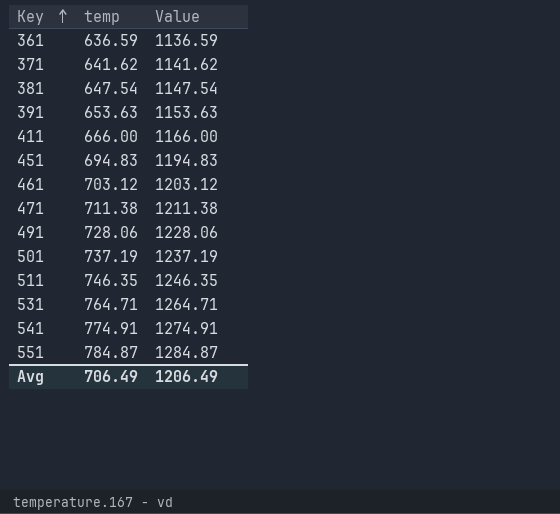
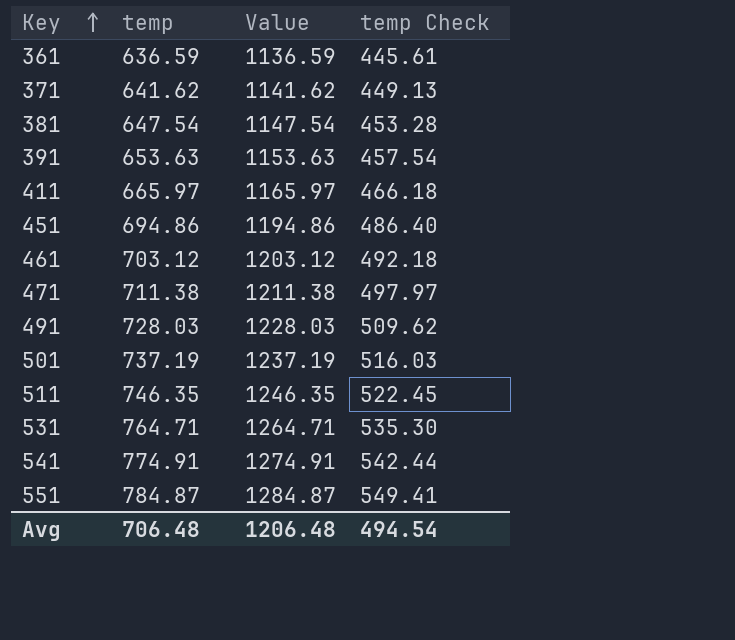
column temp Check | formula: none -> [temp] * 0.7
411 | temp: 666.00 -> 665.97
411 | Value: 1166.00 -> 1165.97
451 | temp: 694.83 -> 694.86
451 | Value: 1194.83 -> 1194.86
491 | temp: 728.06 -> 728.03
491 | Value: 1228.06 -> 1228.03
Avg | temp: 706.49 -> 706.48
Avg | Value: 1206.49 -> 1206.48

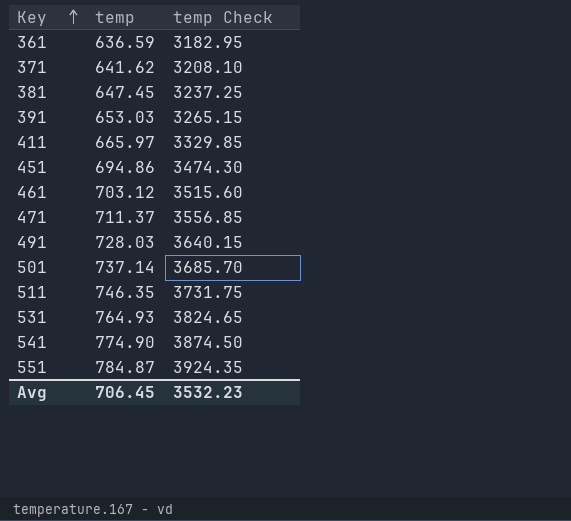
column Value | formula: [temp] + 500 -> none
column temp Check | formula: [temp] * 0.7 -> [temp] * 5
381 | temp: 647.54 -> 647.45
391 | temp: 653.63 -> 653.03
471 | temp: 711.38 -> 711.37
501 | temp: 737.19 -> 737.14
531 | temp: 764.71 -> 764.93
541 | temp: 774.91 -> 774.90
Avg | temp: 706.48 -> 706.45
Avg | temp Check: 494.54 -> 3532.23

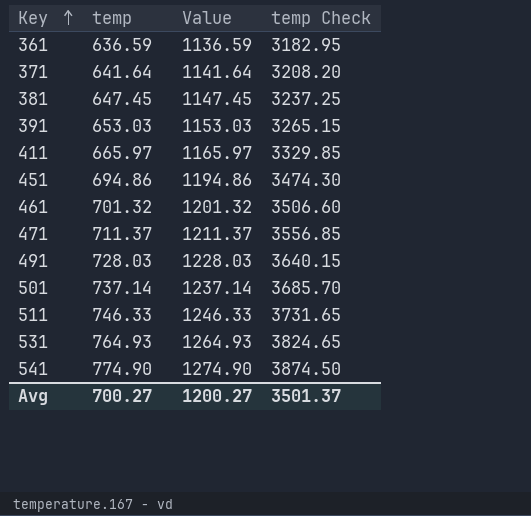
column Value | formula: none -> [temp] + 500
row 551: 784.87 | 3924.35 -> none
371 | temp: 641.62 -> 641.64
371 | temp Check: 3208.10 -> 3208.20
461 | temp: 703.12 -> 701.32
461 | temp Check: 3515.60 -> 3506.60
511 | temp: 746.35 -> 746.33
511 | temp Check: 3731.75 -> 3731.65
Avg | temp: 706.45 -> 700.27
Avg | temp Check: 3532.23 -> 3501.37

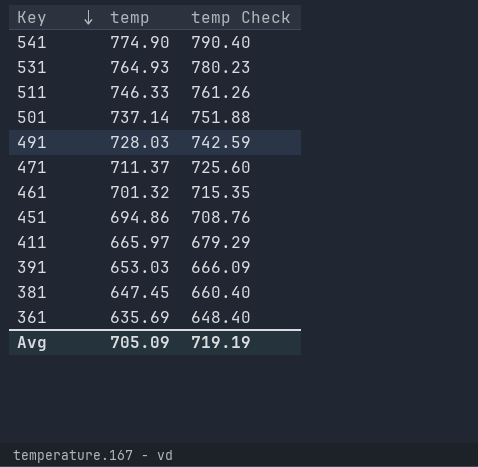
row order: Key ascending -> Key descending
column Value | formula: [temp] + 500 -> none
column temp Check | formula: [temp] * 5 -> [temp] * 1.02
row 371: 641.64 | 1141.64 | 3208.20 -> none
361 | temp: 636.59 -> 635.69
Avg | temp: 700.27 -> 705.09
Avg | temp Check: 3501.37 -> 719.19

